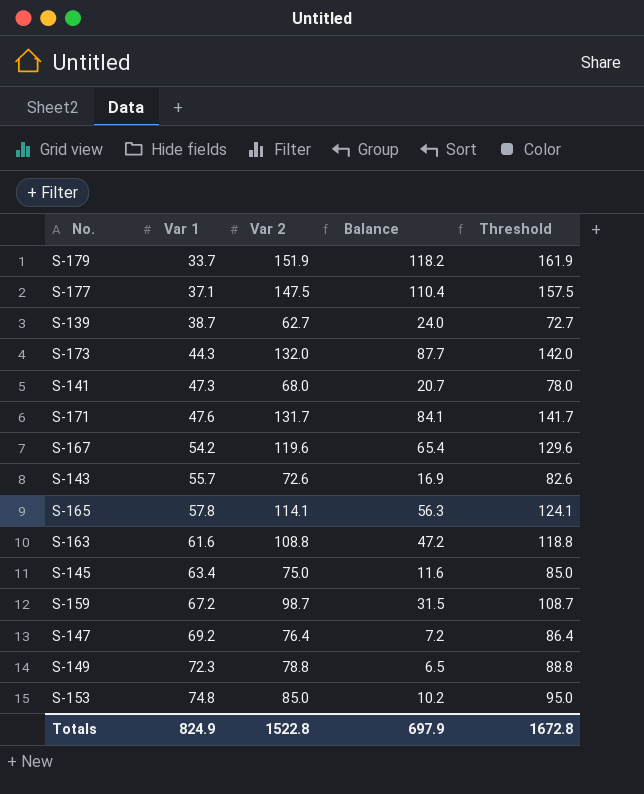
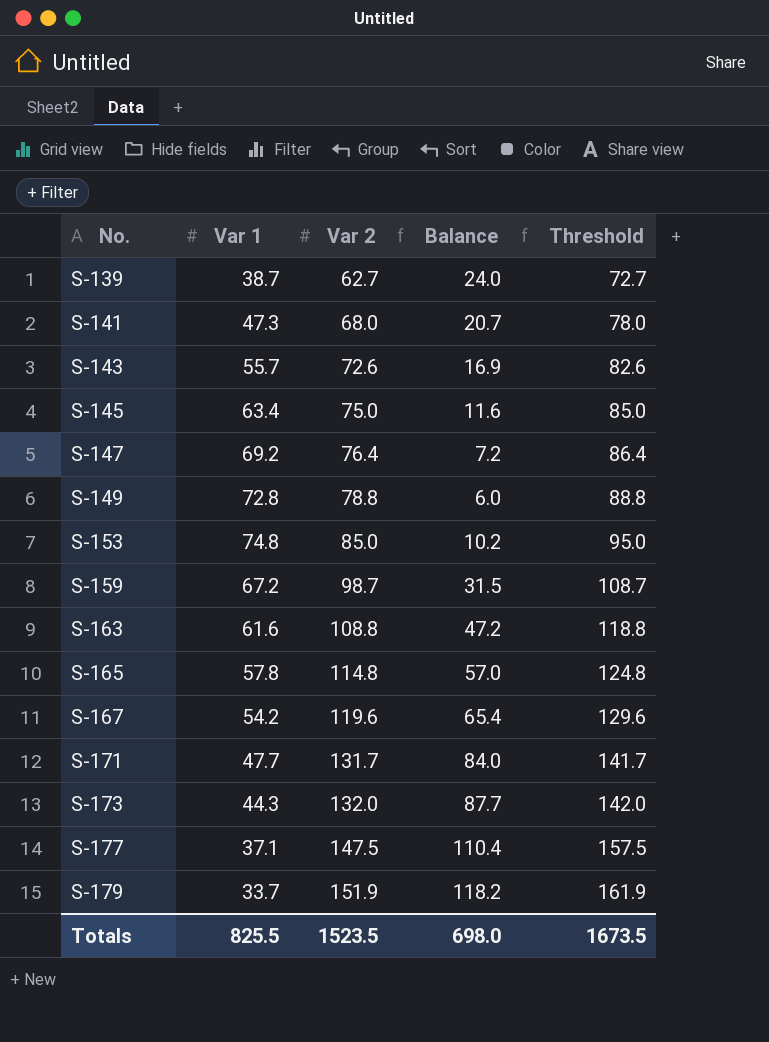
row order: Var 1 ascending -> No. ascending
S-149 | Var 1: 72.3 -> 72.8
S-149 | Balance: 6.5 -> 6.0
S-165 | Var 2: 114.1 -> 114.8
S-165 | Balance: 56.3 -> 57.0
S-165 | Threshold: 124.1 -> 124.8
S-171 | Var 1: 47.6 -> 47.7
S-171 | Balance: 84.1 -> 84.0
Totals | Var 1: 824.9 -> 825.5
Totals | Var 2: 1522.8 -> 1523.5
Totals | Balance: 697.9 -> 698.0
Totals | Threshold: 1672.8 -> 1673.5

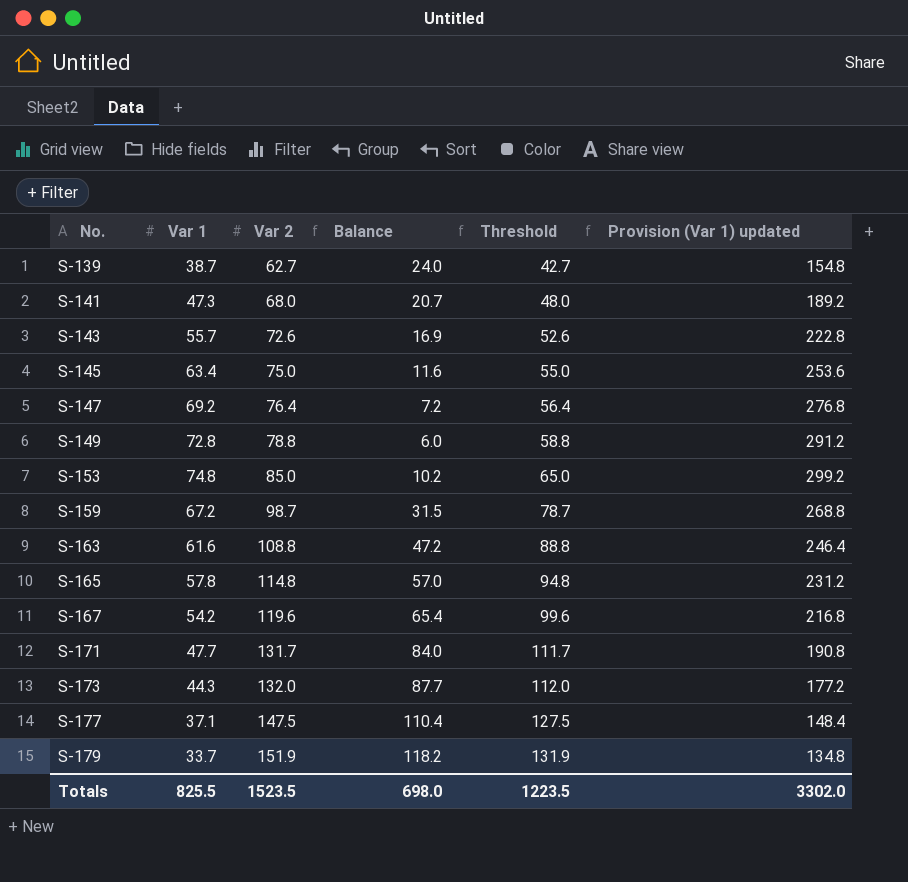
column Threshold | formula: [Var 2] + 10 -> [Var 2] - 20
column Provision (Var 1) updated | formula: none -> [Var 1] * 4
Totals | Threshold: 1673.5 -> 1223.5

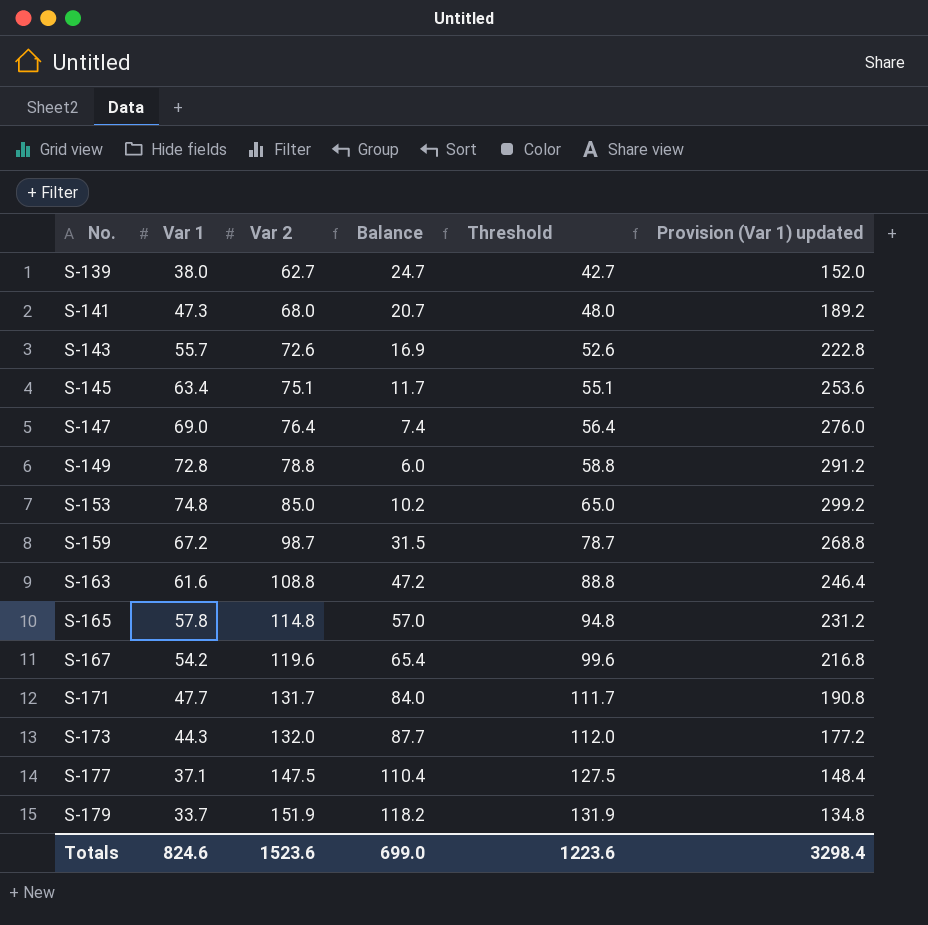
S-139 | Var 1: 38.7 -> 38.0
S-139 | Balance: 24.0 -> 24.7
S-139 | Provision (Var 1) updated: 154.8 -> 152.0
S-145 | Var 2: 75.0 -> 75.1
S-145 | Balance: 11.6 -> 11.7
S-145 | Threshold: 55.0 -> 55.1
S-147 | Var 1: 69.2 -> 69.0
S-147 | Balance: 7.2 -> 7.4
S-147 | Provision (Var 1) updated: 276.8 -> 276.0
Totals | Var 1: 825.5 -> 824.6
Totals | Var 2: 1523.5 -> 1523.6
Totals | Balance: 698.0 -> 699.0
Totals | Threshold: 1223.5 -> 1223.6
Totals | Provision (Var 1) updated: 3302.0 -> 3298.4

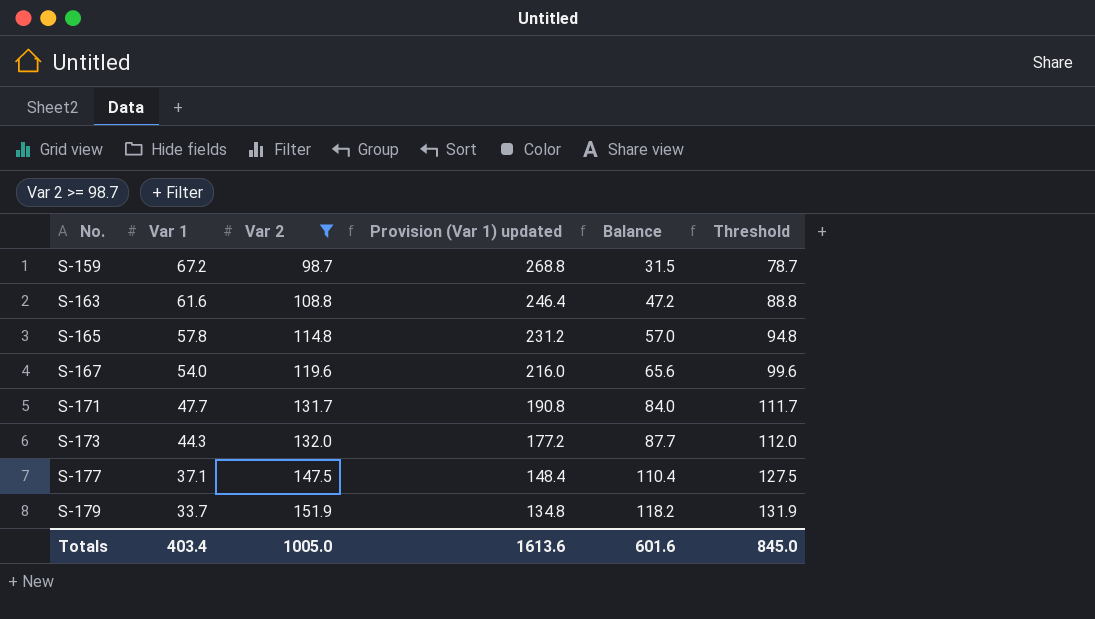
filter: none -> Var 2 >= 98.7
column Provision (Var 1) updated | position: 6 -> 4
S-167 | Var 1: 54.2 -> 54.0
S-167 | Provision (Var 1) updated: 216.8 -> 216.0
S-167 | Balance: 65.4 -> 65.6
Totals | Var 1: 824.6 -> 403.4
Totals | Var 2: 1523.6 -> 1005.0
Totals | Provision (Var 1) updated: 3298.4 -> 1613.6
Totals | Balance: 699.0 -> 601.6
Totals | Threshold: 1223.6 -> 845.0

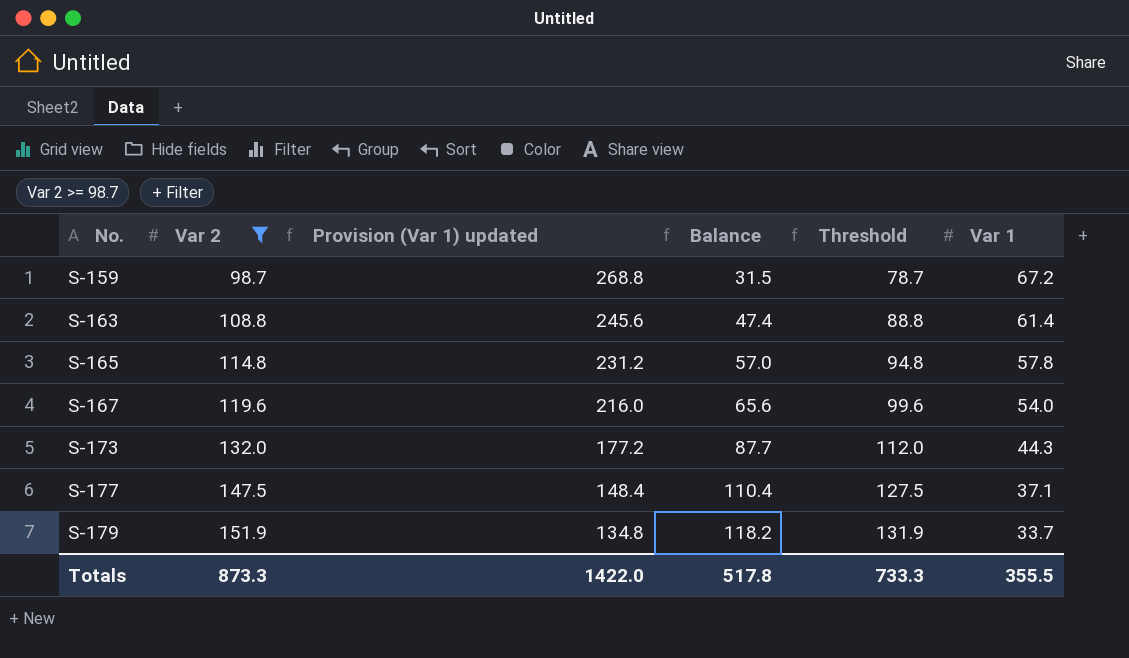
column Var 1 | position: 2 -> 6
row S-171: 47.7 | 131.7 | 190.8 | 84.0 | 111.7 -> none
S-163 | Provision (Var 1) updated: 246.4 -> 245.6
S-163 | Balance: 47.2 -> 47.4
S-163 | Var 1: 61.6 -> 61.4
Totals | Var 2: 1005.0 -> 873.3
Totals | Provision (Var 1) updated: 1613.6 -> 1422.0
Totals | Balance: 601.6 -> 517.8
Totals | Threshold: 845.0 -> 733.3
Totals | Var 1: 403.4 -> 355.5

